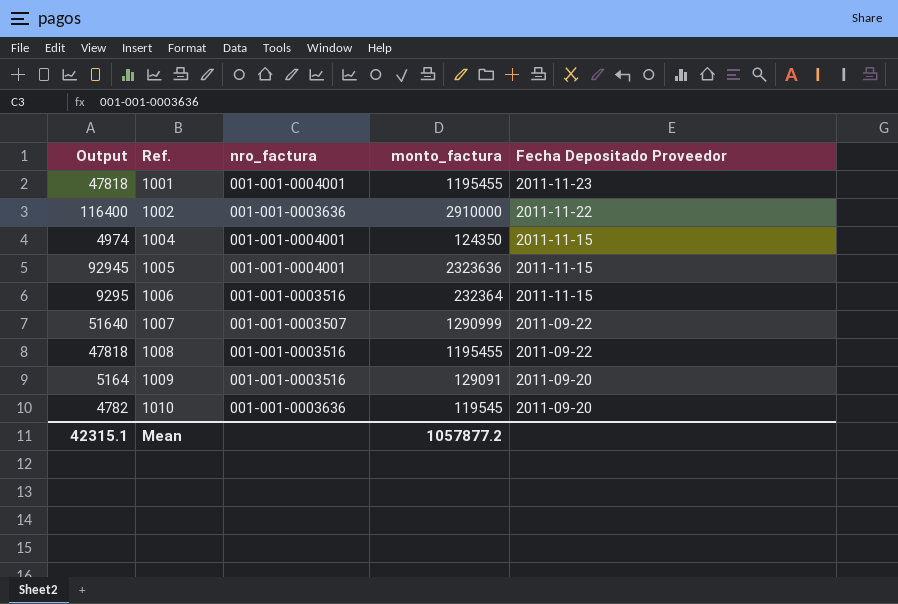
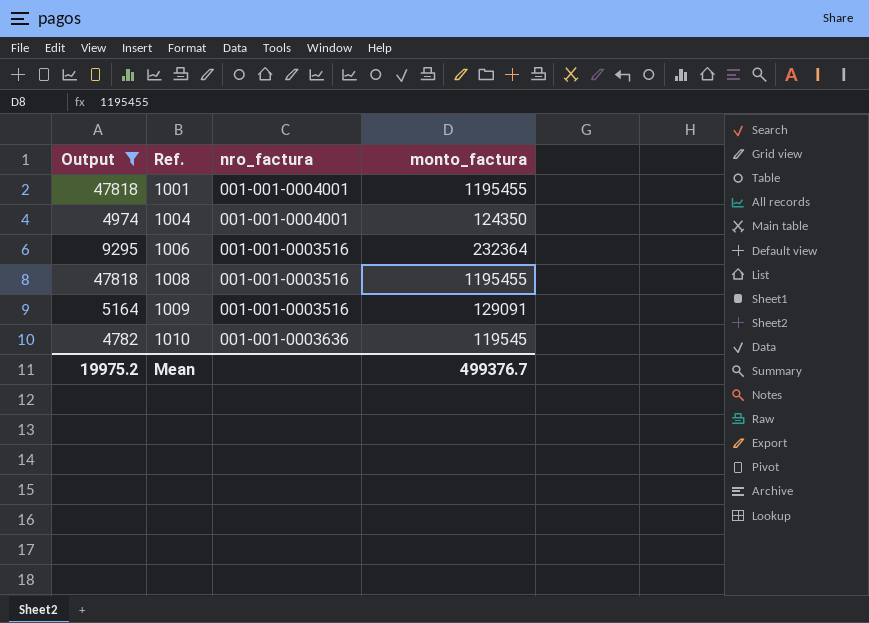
filter: none -> Output <= 47818
column Fecha Depositado Proveedor | position: 5 -> none
Mean | Output: 42315.1 -> 19975.2
Mean | monto_factura: 1057877.2 -> 499376.7

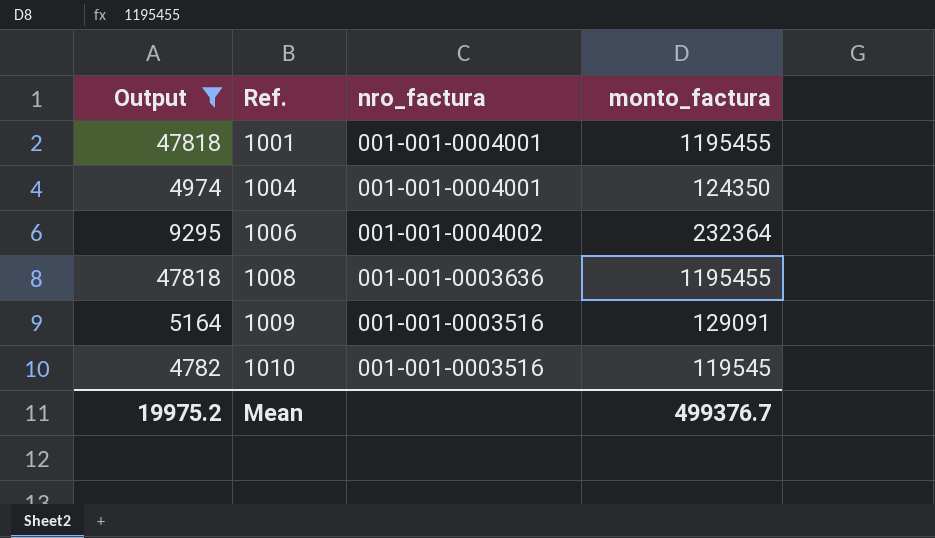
1006 | nro_factura: 001-001-0003516 -> 001-001-0004002
1008 | nro_factura: 001-001-0003516 -> 001-001-0003636
1010 | nro_factura: 001-001-0003636 -> 001-001-0003516

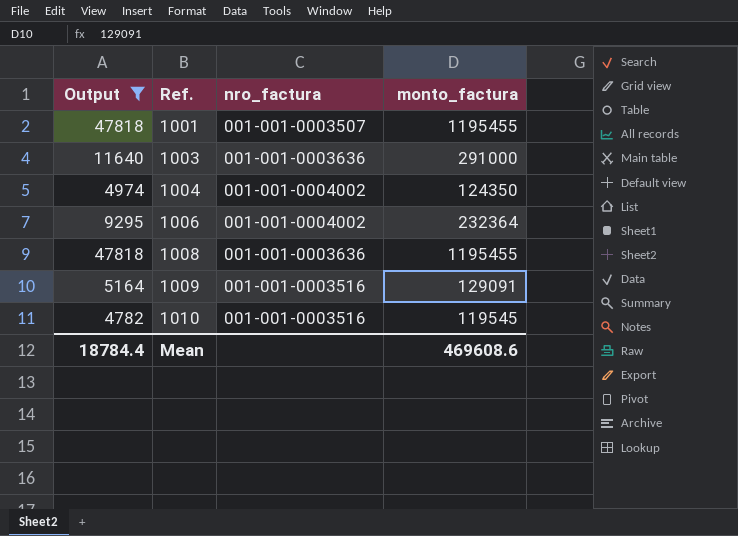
1001 | nro_factura: 001-001-0004001 -> 001-001-0003507
row 1003: none -> 11640 | 001-001-0003636 | 291000
1004 | nro_factura: 001-001-0004001 -> 001-001-0004002
Mean | Output: 19975.2 -> 18784.4
Mean | monto_factura: 499376.7 -> 469608.6

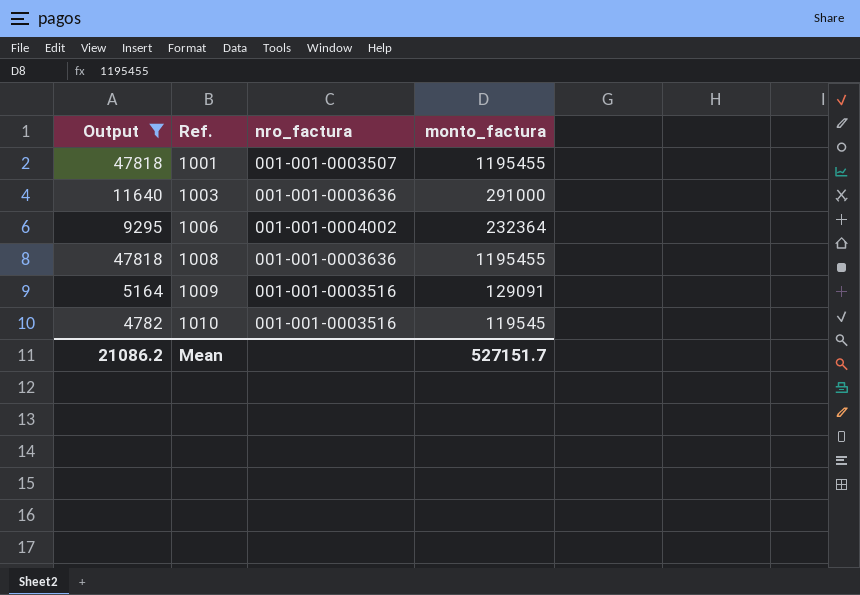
row 1004: 4974 | 001-001-0004002 | 124350 -> none
Mean | Output: 18784.4 -> 21086.2
Mean | monto_factura: 469608.6 -> 527151.7

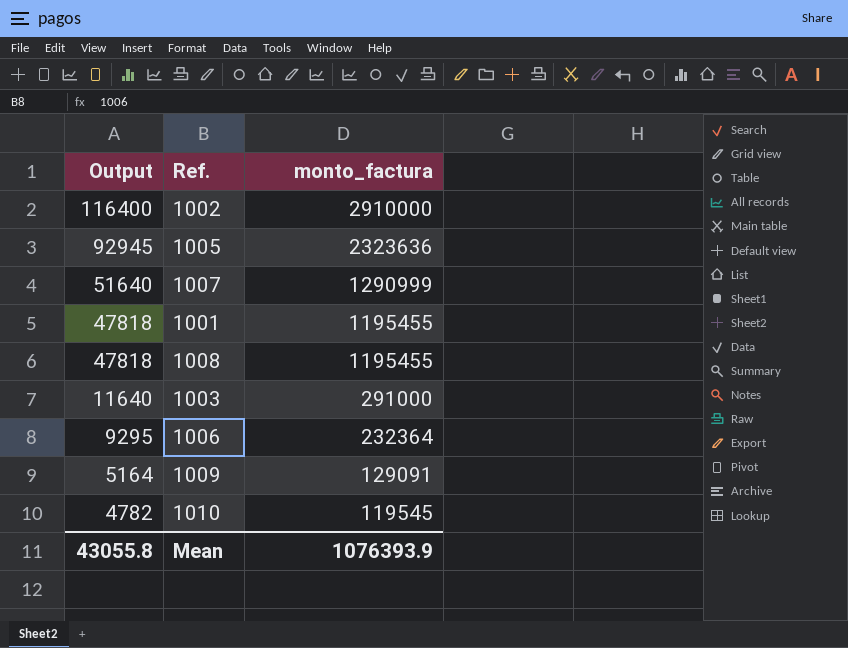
filter: Output <= 47818 -> none
row order: Ref. ascending -> Output descending
column nro_factura | position: 3 -> none
Mean | Output: 21086.2 -> 43055.8
Mean | monto_factura: 527151.7 -> 1076393.9

